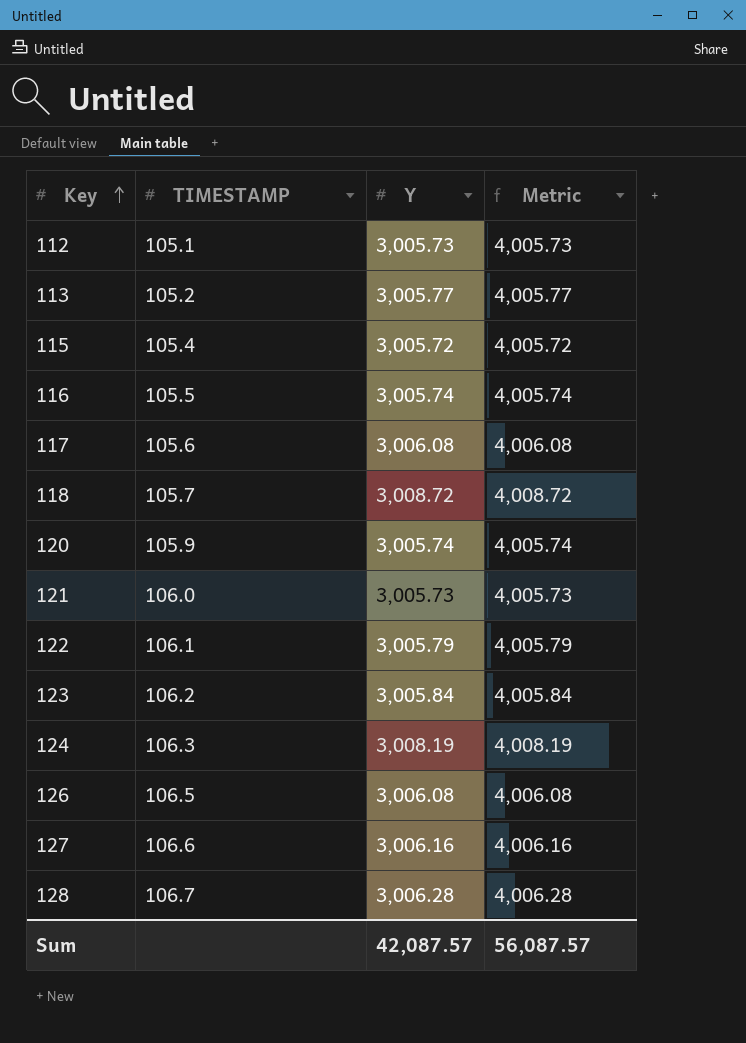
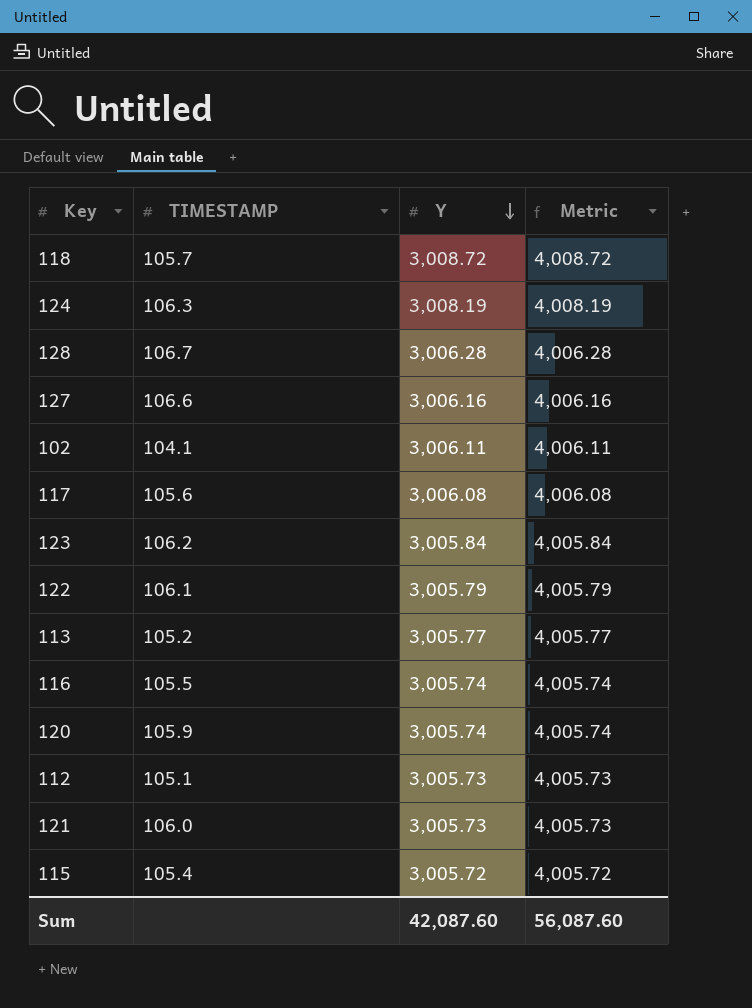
row order: Key ascending -> Y descending
row 126: 106.5 | 3,006.08 | 4,006.08 -> none
row 102: none -> 104.1 | 3,006.11 | 4,006.11
Sum | Y: 42,087.57 -> 42,087.60
Sum | Metric: 56,087.57 -> 56,087.60

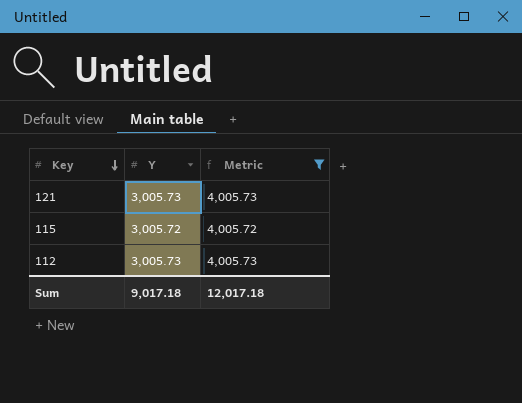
filter: none -> Metric <= 4,005.73
row order: Y descending -> Key descending
column TIMESTAMP | position: 2 -> none
Sum | Y: 42,087.60 -> 9,017.18
Sum | Metric: 56,087.60 -> 12,017.18

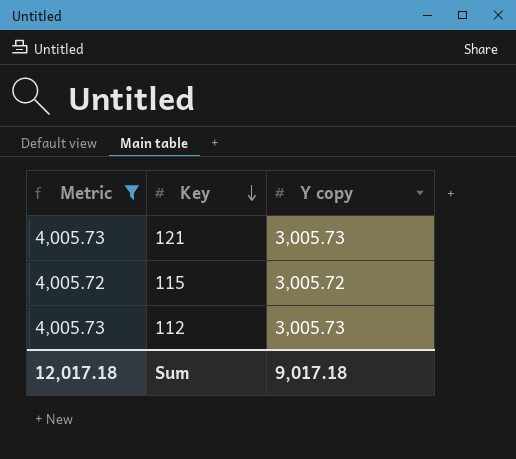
column Metric | position: 3 -> 1
column name: Y -> Y copy

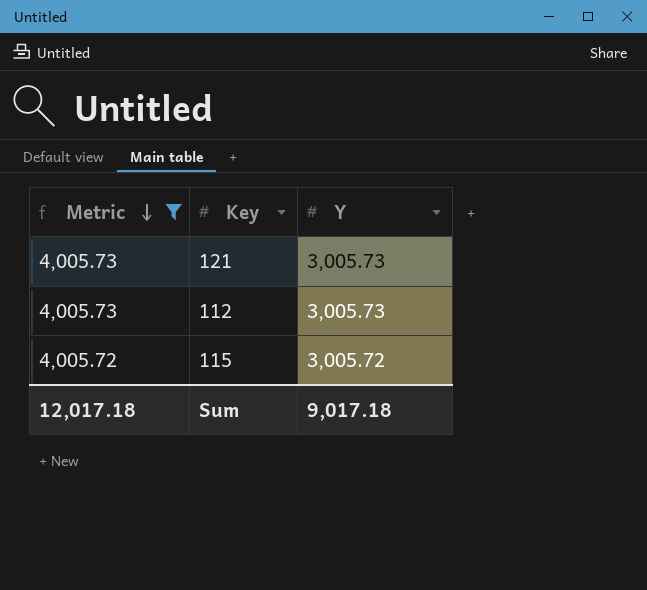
row order: Key descending -> Metric descending
column name: Y copy -> Y

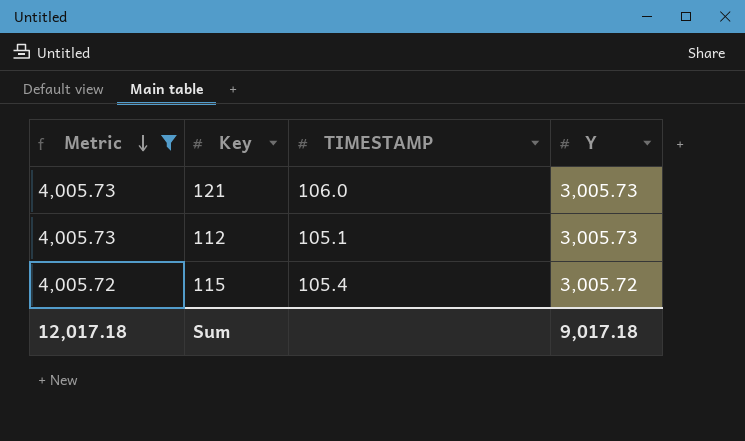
column TIMESTAMP | position: none -> 3

